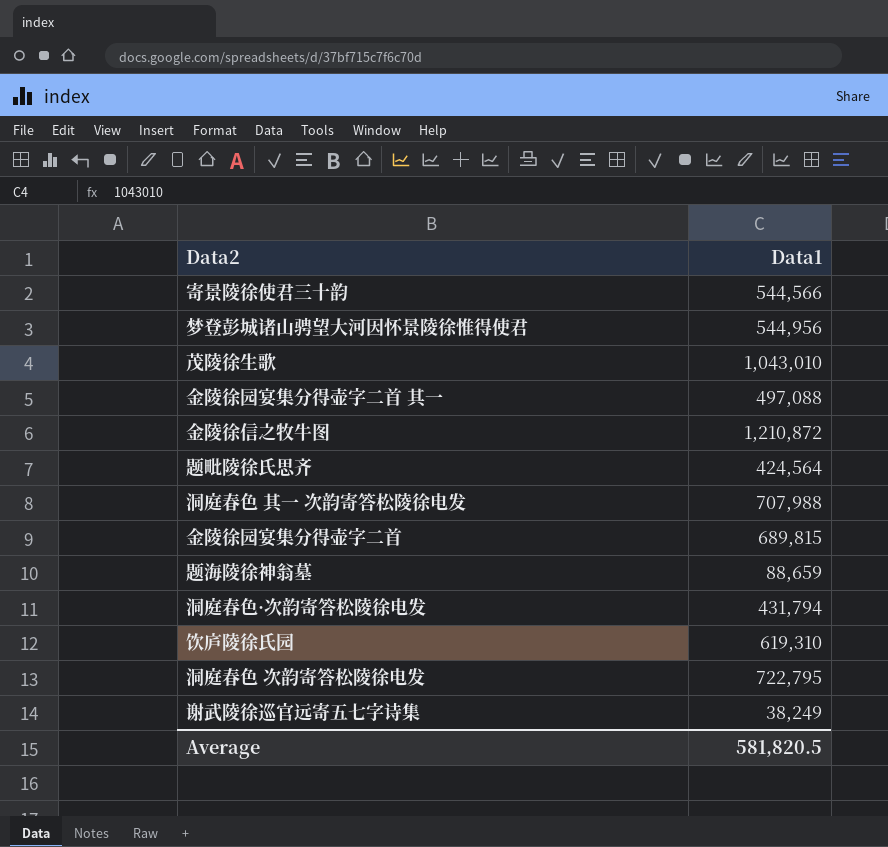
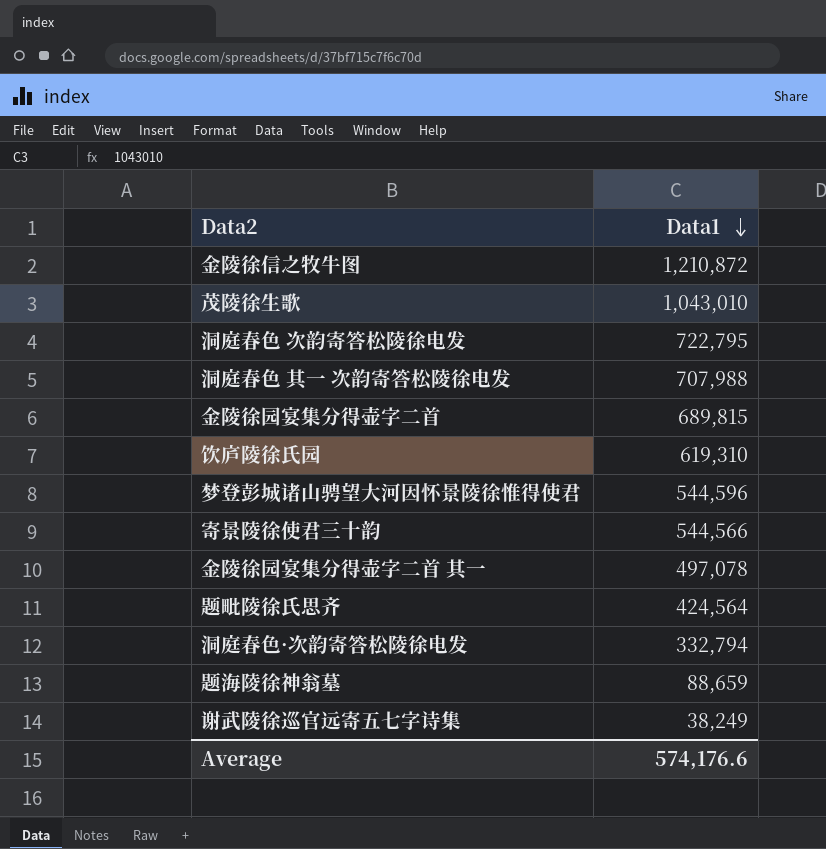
row order: none -> Data1 descending
梦登彭城诸山骋望大河因怀景陵徐惟得使君 | Data1: 544,956 -> 544,596
金陵徐园宴集分得壶字二首 其一 | Data1: 497,088 -> 497,078
洞庭春色·次韵寄答松陵徐电发 | Data1: 431,794 -> 332,794
Average | Data1: 581,820.5 -> 574,176.6

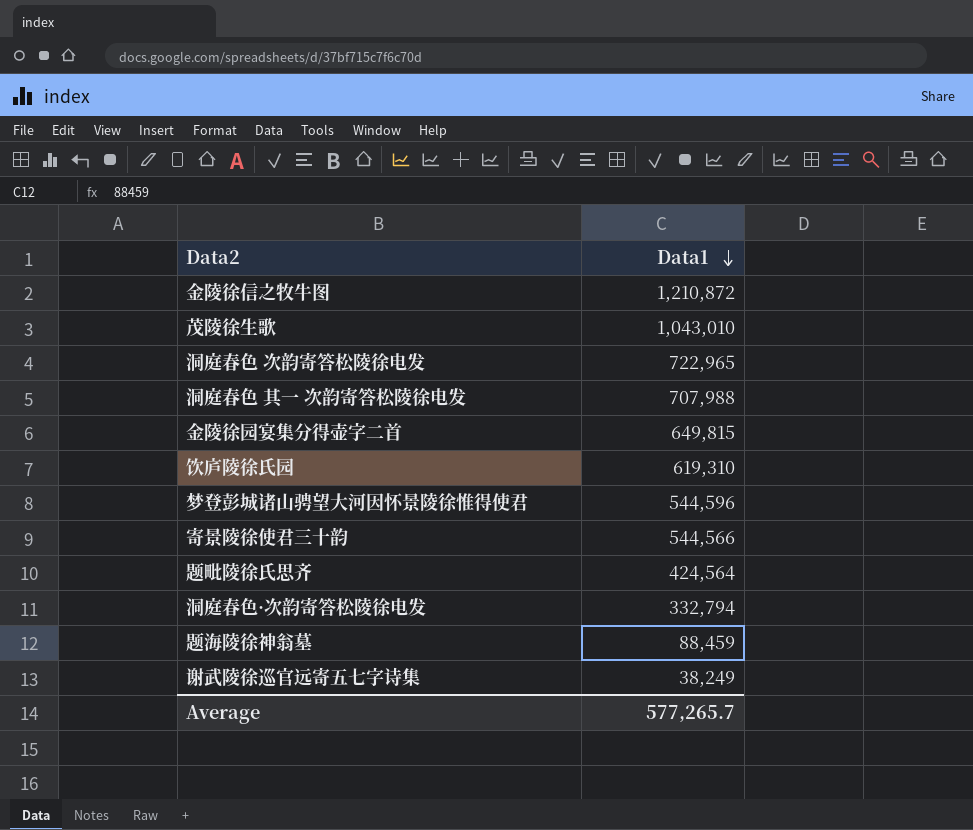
row 金陵徐园宴集分得壶字二首 其一: 497,078 -> none
洞庭春色 次韵寄答松陵徐电发 | Data1: 722,795 -> 722,965
金陵徐园宴集分得壶字二首 | Data1: 689,815 -> 649,815
题海陵徐神翁墓 | Data1: 88,659 -> 88,459
Average | Data1: 574,176.6 -> 577,265.7

